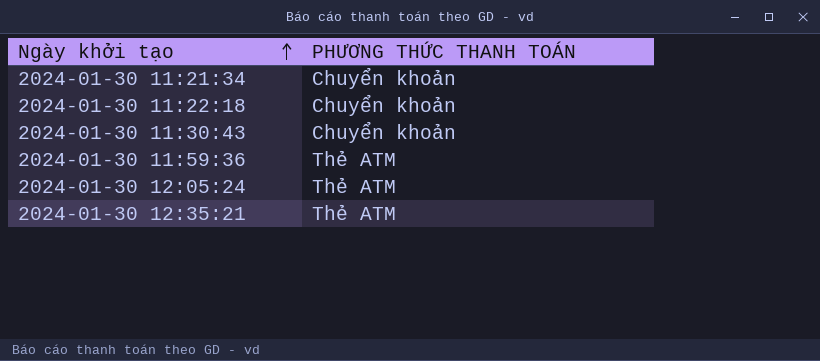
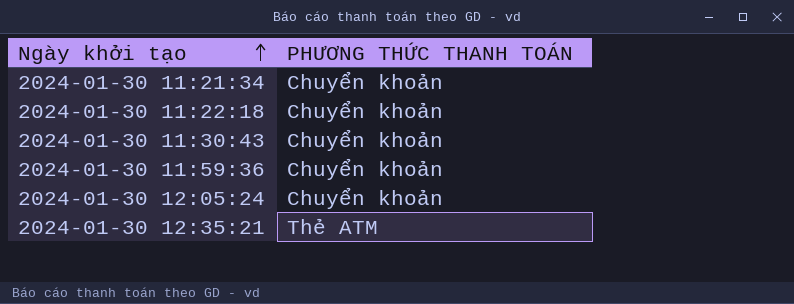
2024-01-30 11:59:36 | PHƯƠNG THỨC THANH TOÁN: Thẻ ATM -> Chuyển khoản
2024-01-30 12:05:24 | PHƯƠNG THỨC THANH TOÁN: Thẻ ATM -> Chuyển khoản

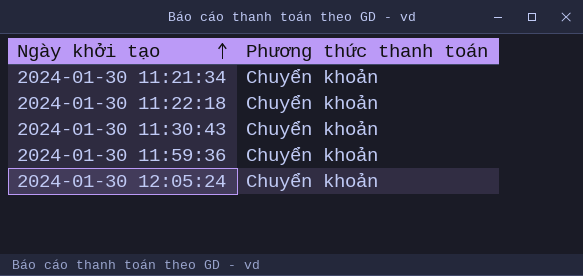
column name: PHƯƠNG THỨC THANH TOÁN -> Phương thức thanh toán
row 2024-01-30 12:35:21: Thẻ ATM -> none

